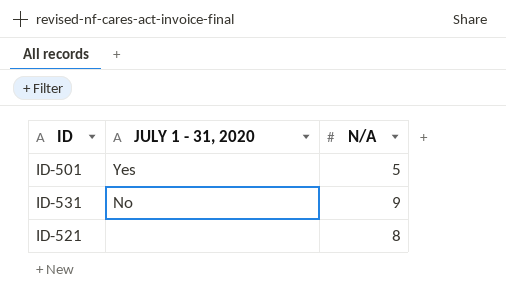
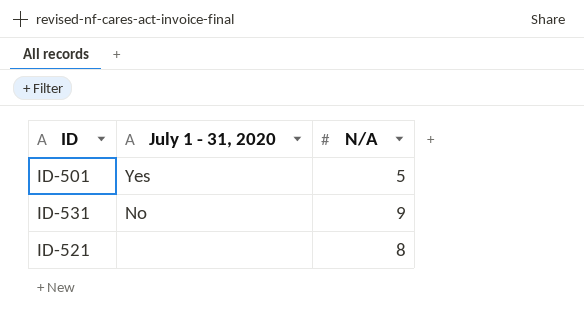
column name: JULY 1 - 31, 2020 -> July 1 - 31, 2020

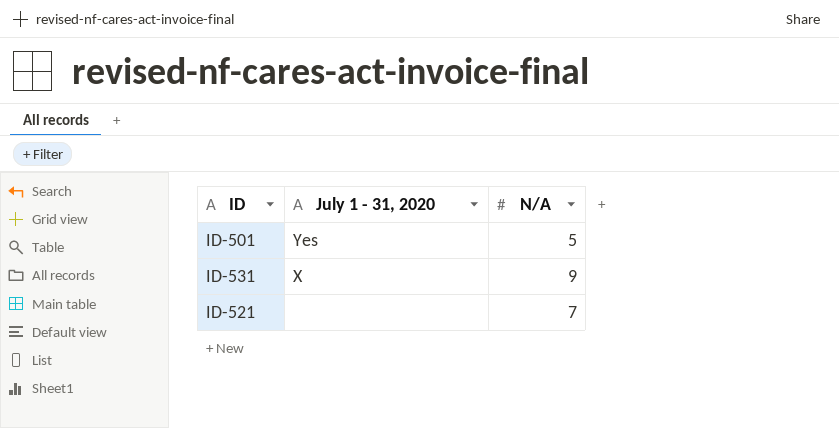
ID-531 | July 1 - 31, 2020: No -> X
ID-521 | N/A: 8 -> 7

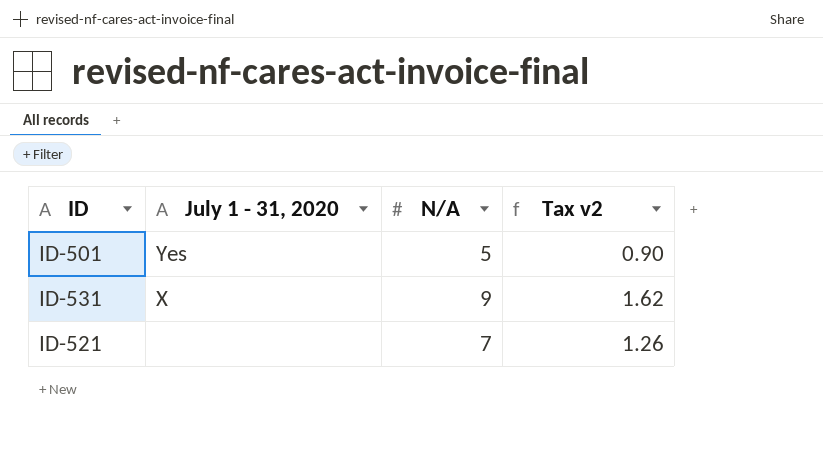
column Tax v2 | formula: none -> [N/A] * 0.18

